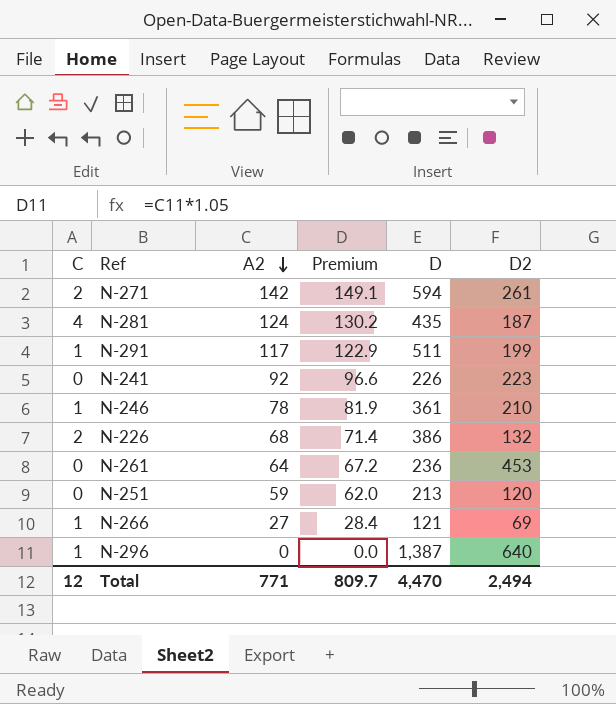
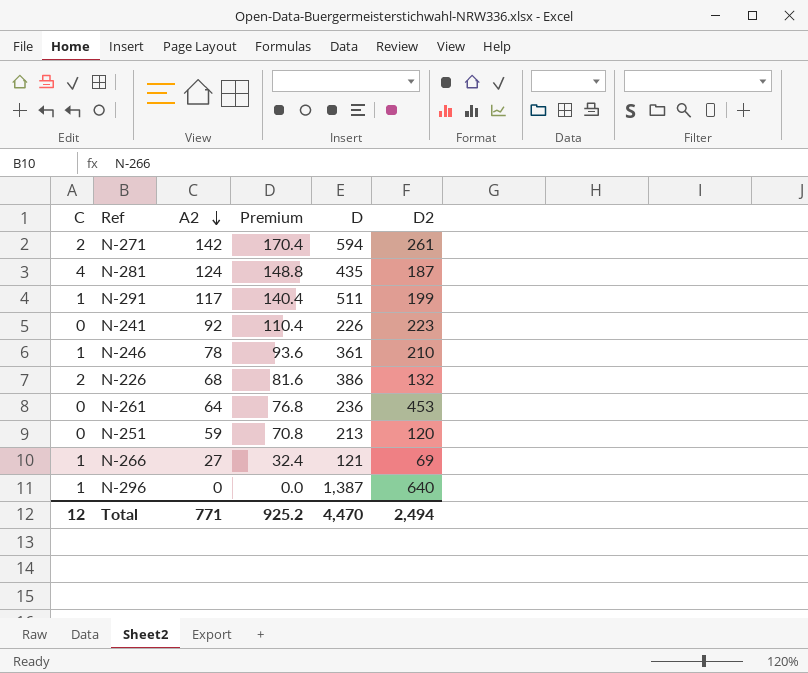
column Premium | formula: [A2] * 1.05 -> [A2] * 1.2
Total | Premium: 809.7 -> 925.2

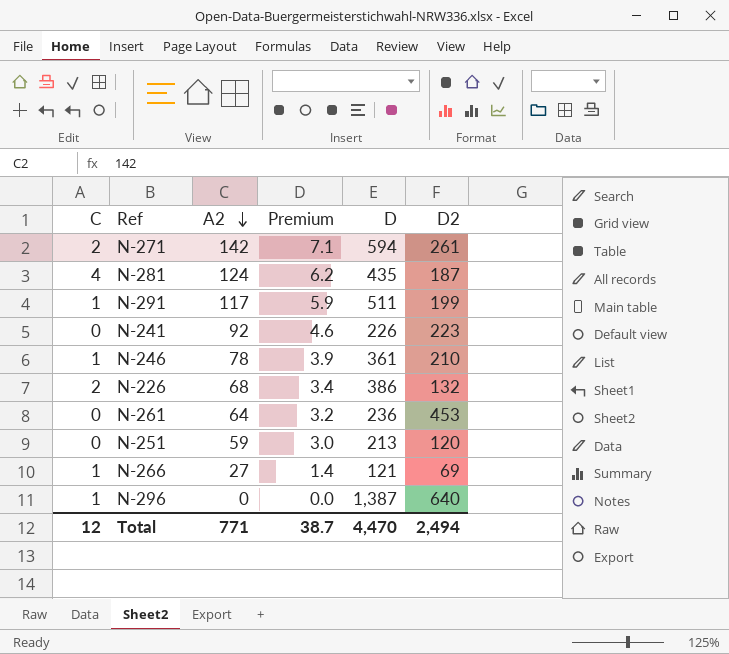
column Premium | formula: [A2] * 1.2 -> [A2] * 0.05
Total | Premium: 925.2 -> 38.7

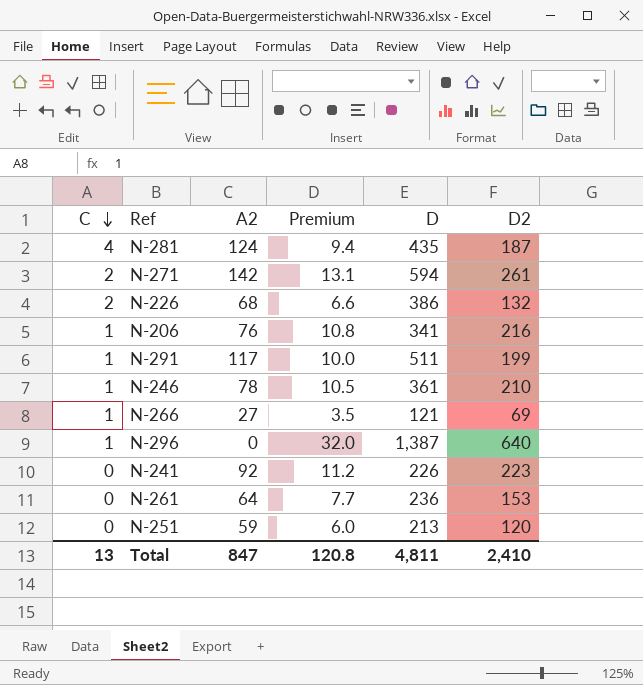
row order: A2 descending -> C descending
column Premium | formula: [A2] * 0.05 -> [D2] * 0.05
row N-206: none -> 1 | 76 | 10.8 | 341 | 216
N-261 | D2: 453 -> 153
Total | C: 12 -> 13
Total | A2: 771 -> 847
Total | Premium: 38.7 -> 120.8
Total | D: 4,470 -> 4,811
Total | D2: 2,494 -> 2,410

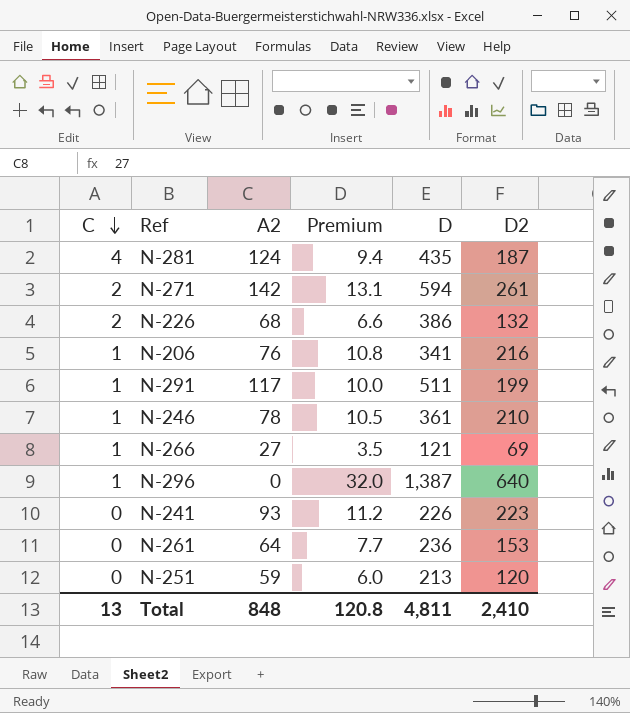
N-241 | A2: 92 -> 93
Total | A2: 847 -> 848

